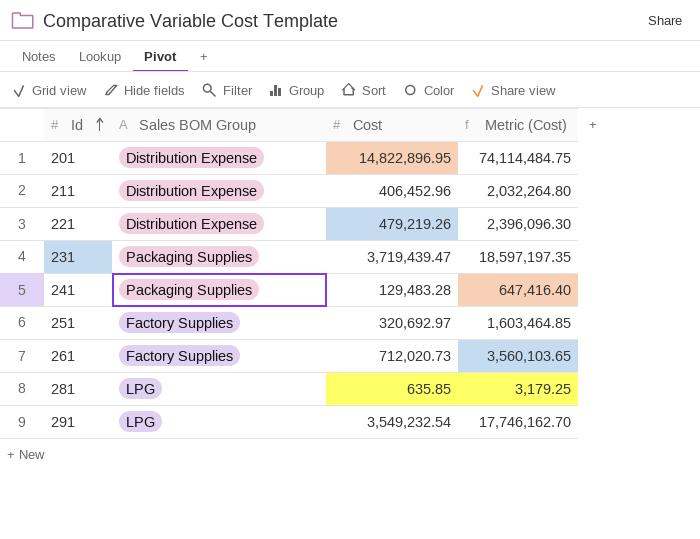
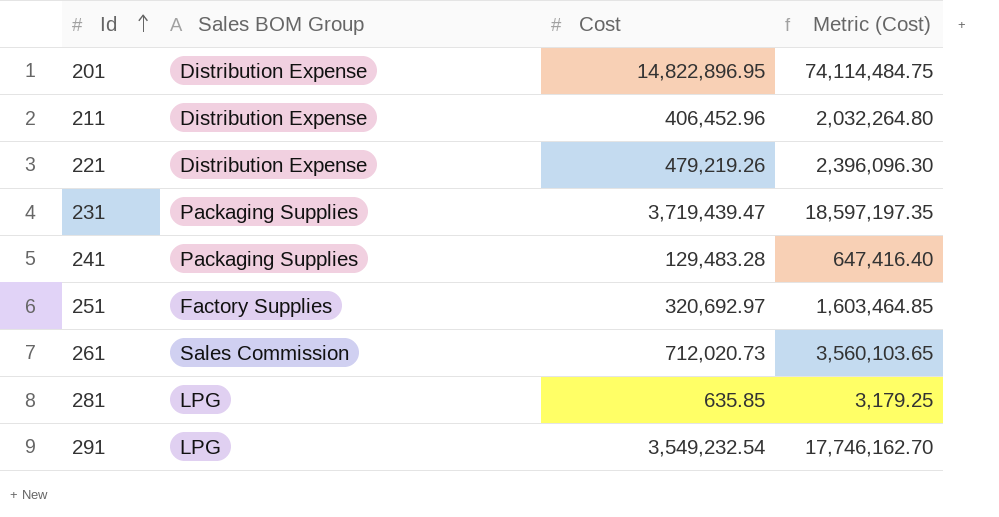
261 | Sales BOM Group: Factory Supplies -> Sales Commission

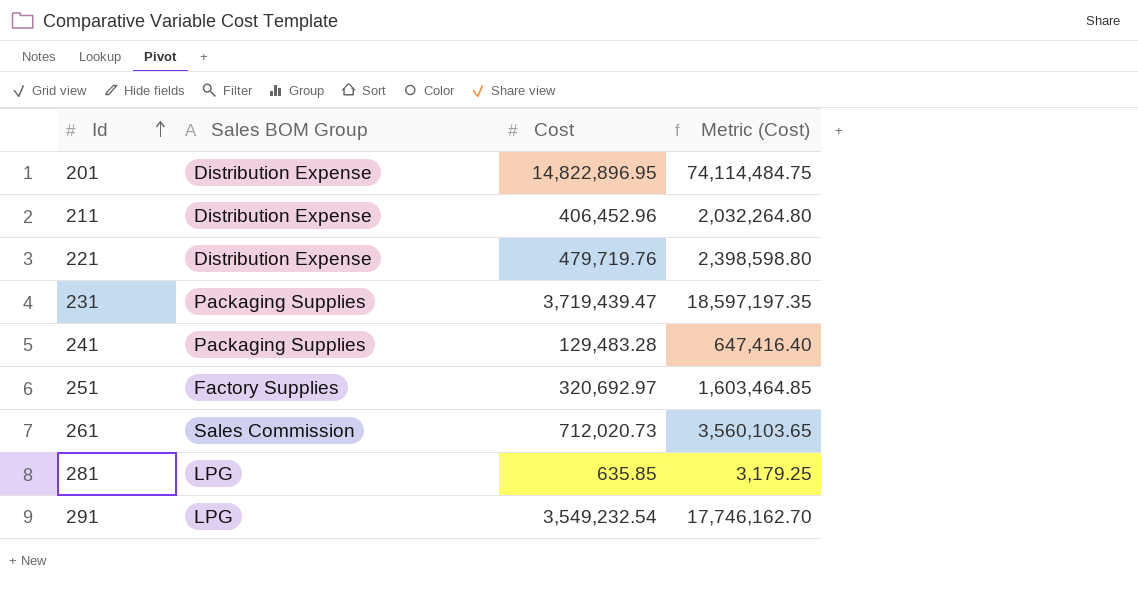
221 | Cost: 479,219.26 -> 479,719.76
221 | Metric (Cost): 2,396,096.30 -> 2,398,598.80

